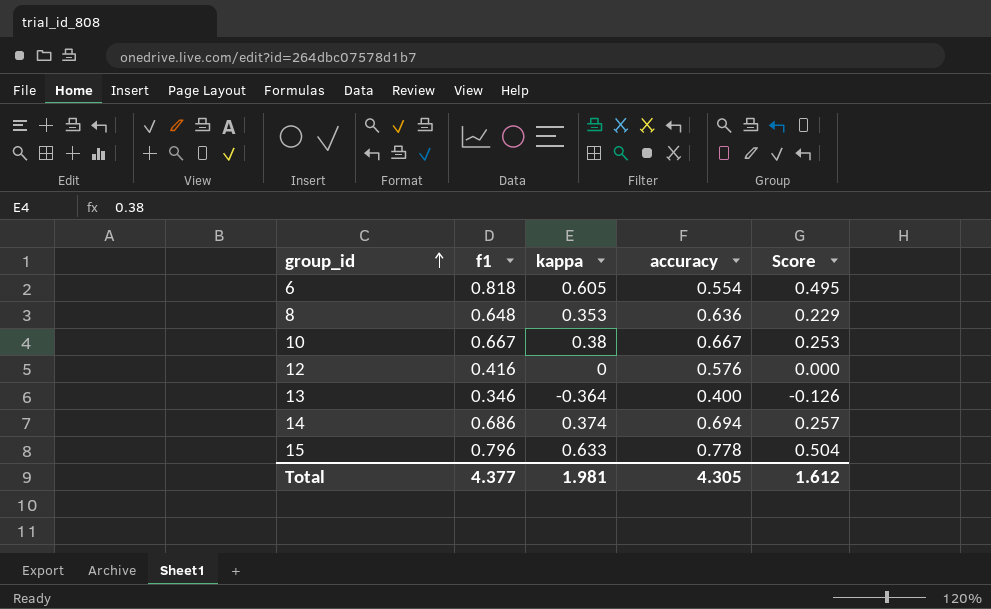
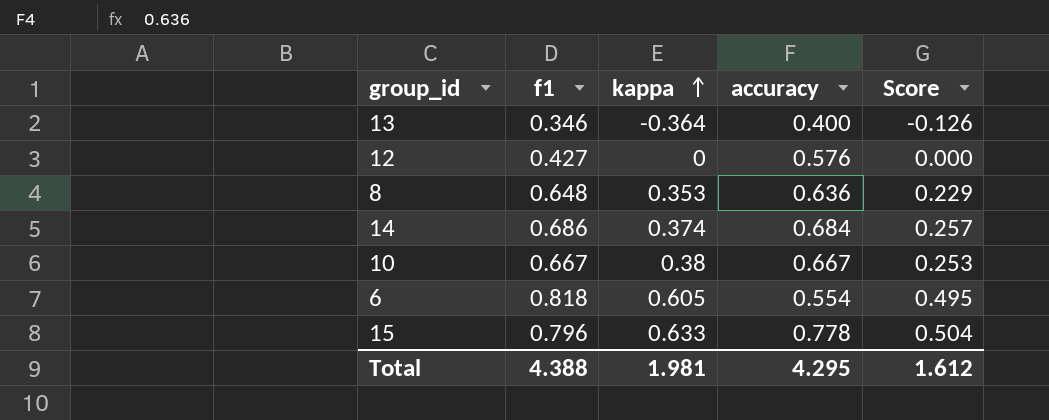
row order: group_id ascending -> kappa ascending
12 | f1: 0.416 -> 0.427
14 | accuracy: 0.694 -> 0.684
Total | f1: 4.377 -> 4.388
Total | accuracy: 4.305 -> 4.295

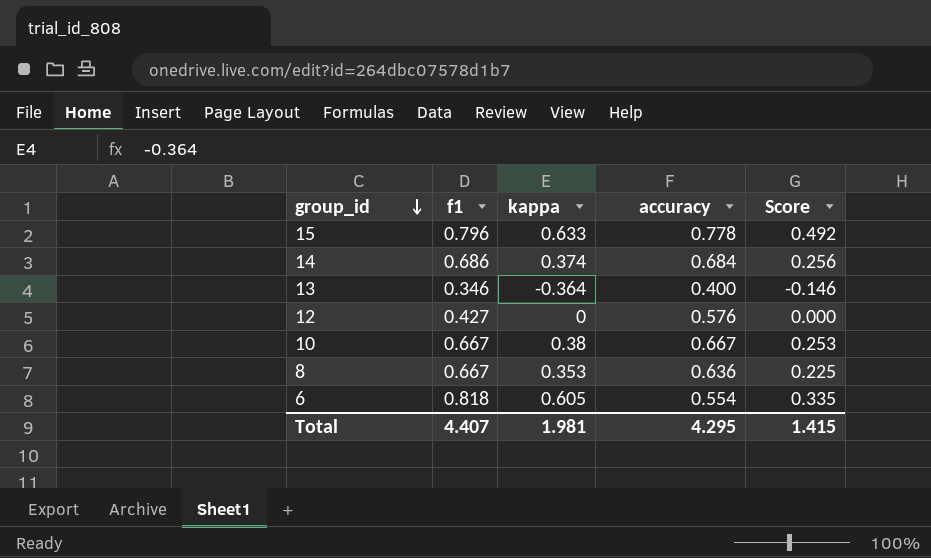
row order: kappa ascending -> group_id descending
column Score | formula: [f1] * [kappa] -> [kappa] * [accuracy]
8 | f1: 0.648 -> 0.667
Total | f1: 4.388 -> 4.407
Total | Score: 1.612 -> 1.415

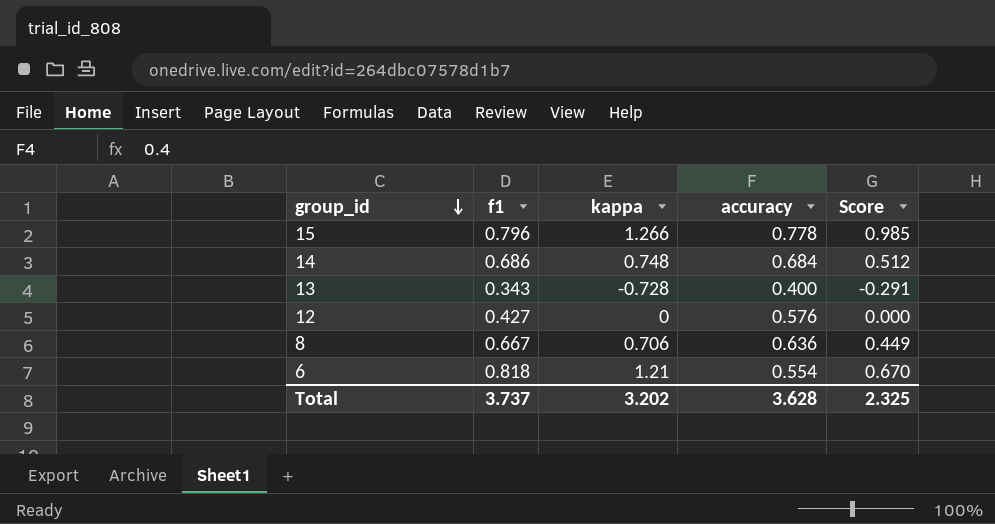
row 10: 0.667 | 0.38 | 0.667 | 0.253 -> none
15 | kappa: 0.633 -> 1.266
15 | Score: 0.492 -> 0.985
14 | kappa: 0.374 -> 0.748
14 | Score: 0.256 -> 0.512
13 | f1: 0.346 -> 0.343
13 | kappa: -0.364 -> -0.728
13 | Score: -0.146 -> -0.291
8 | kappa: 0.353 -> 0.706
8 | Score: 0.225 -> 0.449
6 | kappa: 0.605 -> 1.21
6 | Score: 0.335 -> 0.670
Total | f1: 4.407 -> 3.737
Total | kappa: 1.981 -> 3.202
Total | accuracy: 4.295 -> 3.628
Total | Score: 1.415 -> 2.325

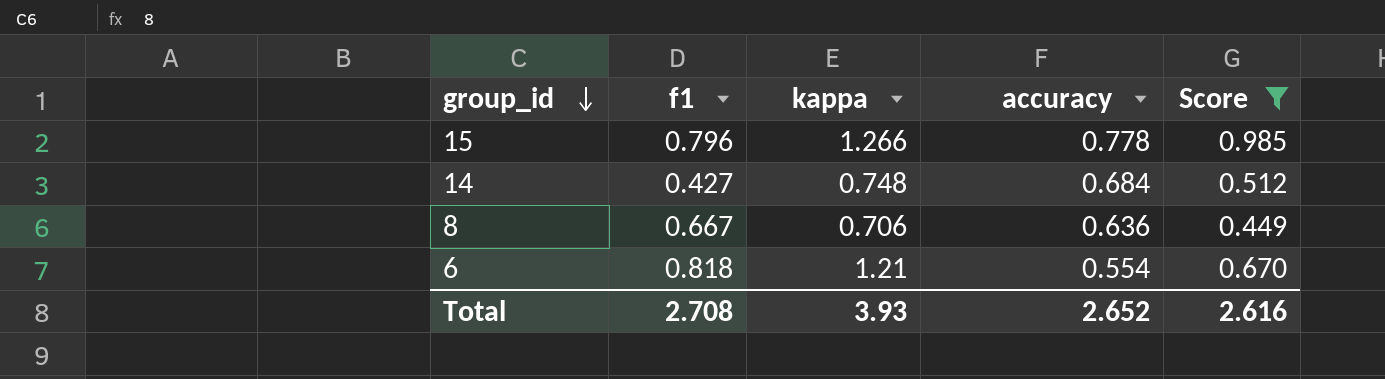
filter: none -> Score >= 0.449
14 | f1: 0.686 -> 0.427
Total | f1: 3.737 -> 2.708
Total | kappa: 3.202 -> 3.93
Total | accuracy: 3.628 -> 2.652
Total | Score: 2.325 -> 2.616

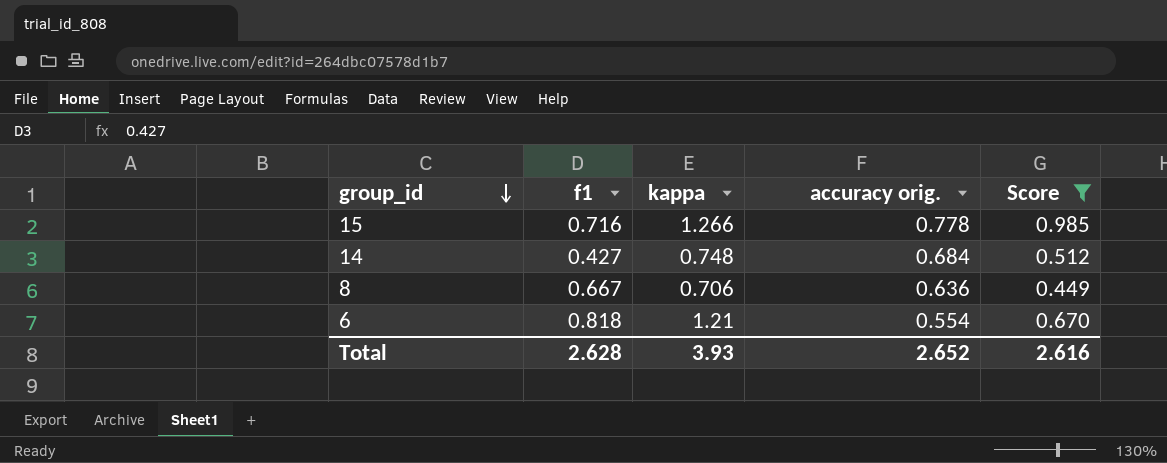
column name: accuracy -> accuracy orig.
15 | f1: 0.796 -> 0.716
Total | f1: 2.708 -> 2.628

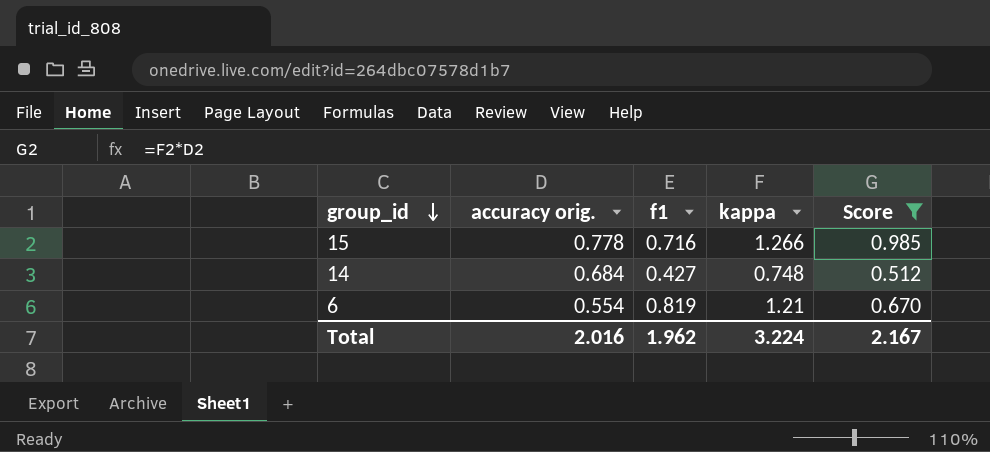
column accuracy orig. | position: 4 -> 2
row 8: 0.667 | 0.706 | 0.636 | 0.449 -> none
6 | f1: 0.818 -> 0.819
Total | accuracy orig.: 2.652 -> 2.016
Total | f1: 2.628 -> 1.962
Total | kappa: 3.93 -> 3.224
Total | Score: 2.616 -> 2.167

